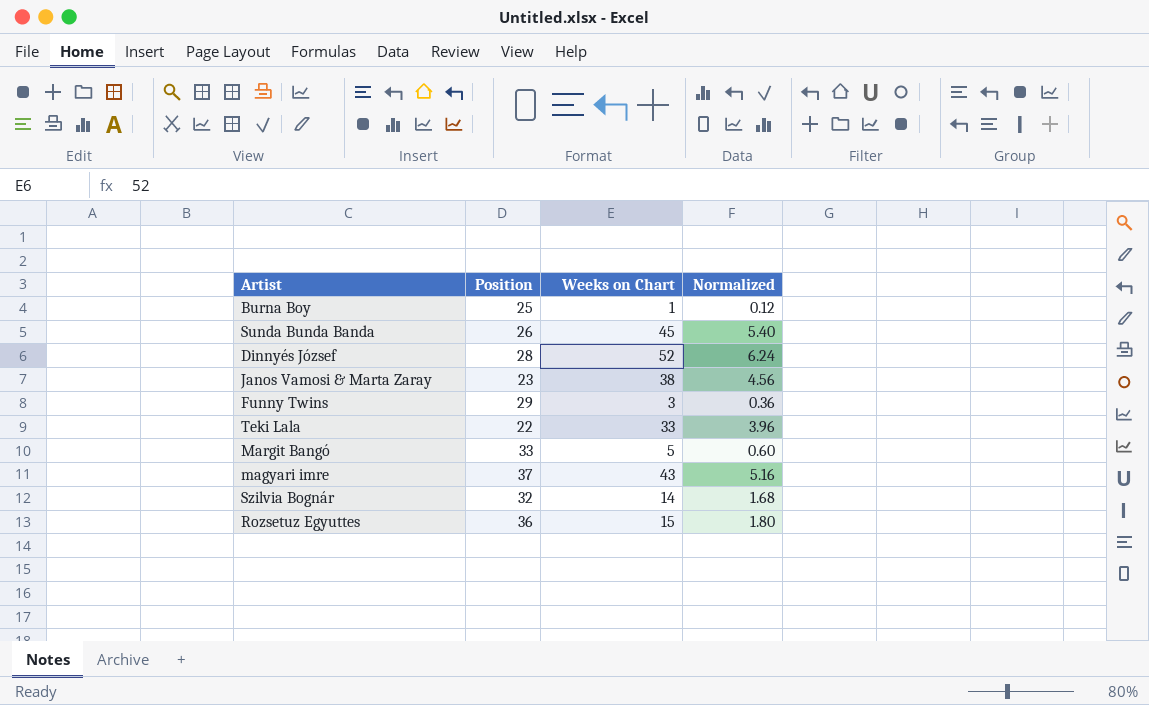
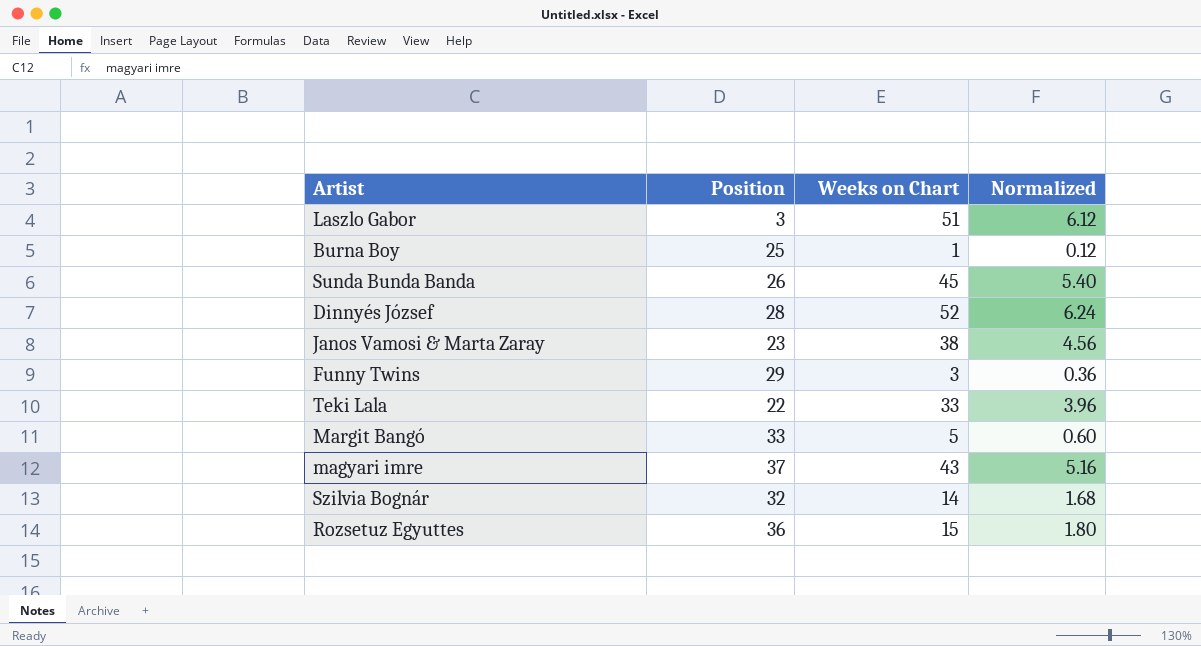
row Laszlo Gabor: none -> 3 | 51 | 6.12

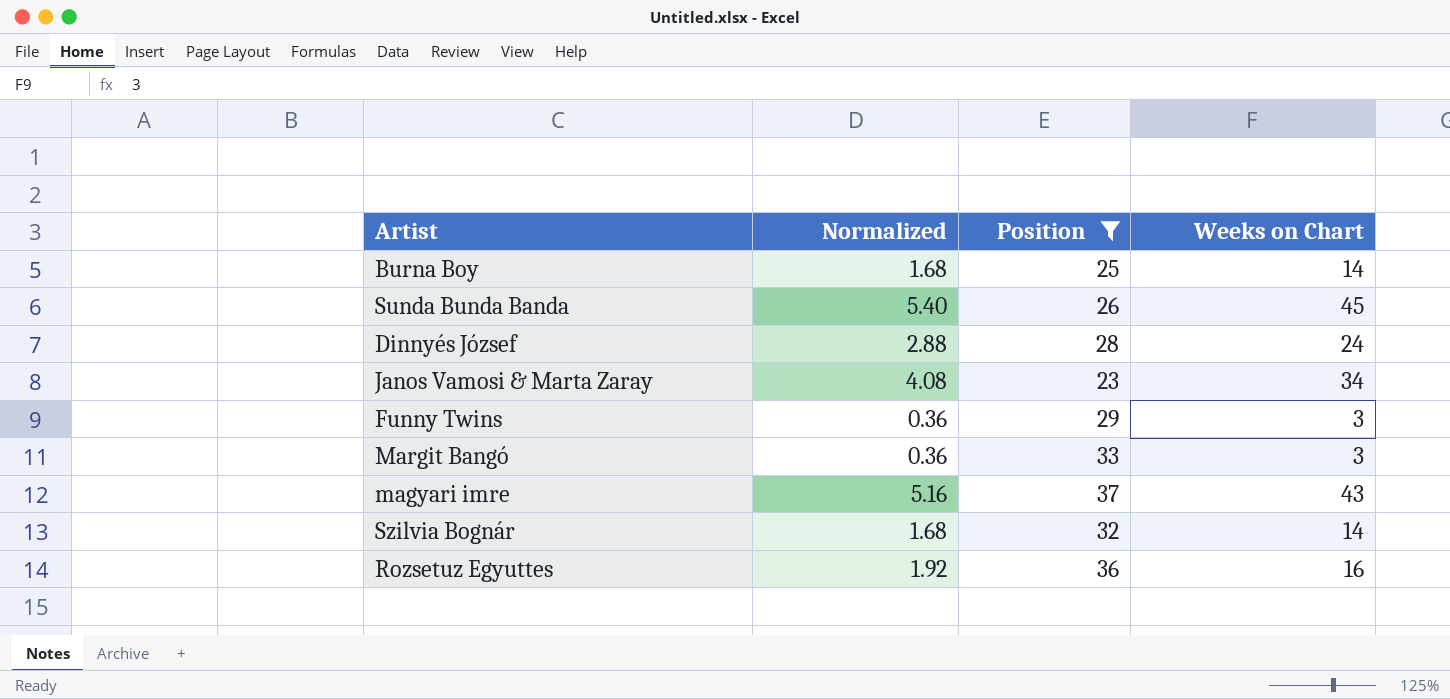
filter: none -> Position >= 23
column Normalized | position: 4 -> 2
Burna Boy | Normalized: 0.12 -> 1.68
Burna Boy | Weeks on Chart: 1 -> 14
Dinnyés József | Normalized: 6.24 -> 2.88
Dinnyés József | Weeks on Chart: 52 -> 24
Janos Vamosi & Marta Zaray | Normalized: 4.56 -> 4.08
Janos Vamosi & Marta Zaray | Weeks on Chart: 38 -> 34
Margit Bangó | Normalized: 0.60 -> 0.36
Margit Bangó | Weeks on Chart: 5 -> 3
Rozsetuz Egyuttes | Normalized: 1.80 -> 1.92
Rozsetuz Egyuttes | Weeks on Chart: 15 -> 16

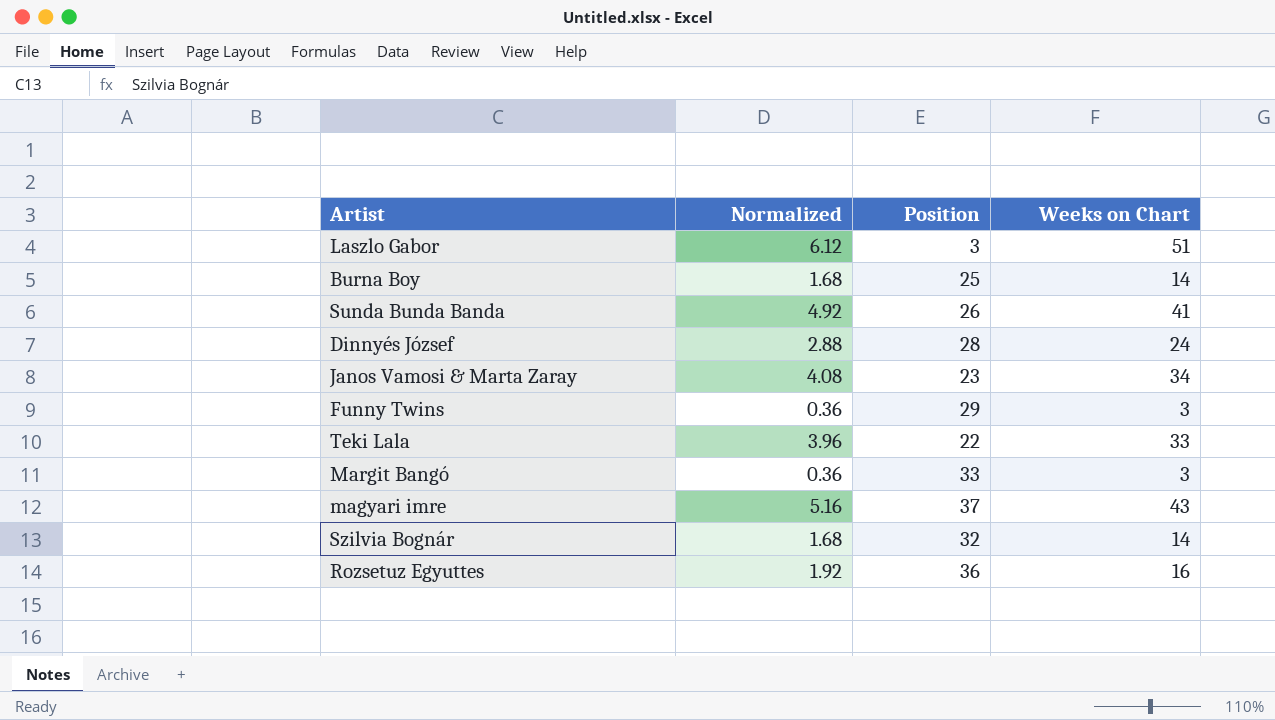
filter: Position >= 23 -> none
Sunda Bunda Banda | Normalized: 5.40 -> 4.92
Sunda Bunda Banda | Weeks on Chart: 45 -> 41

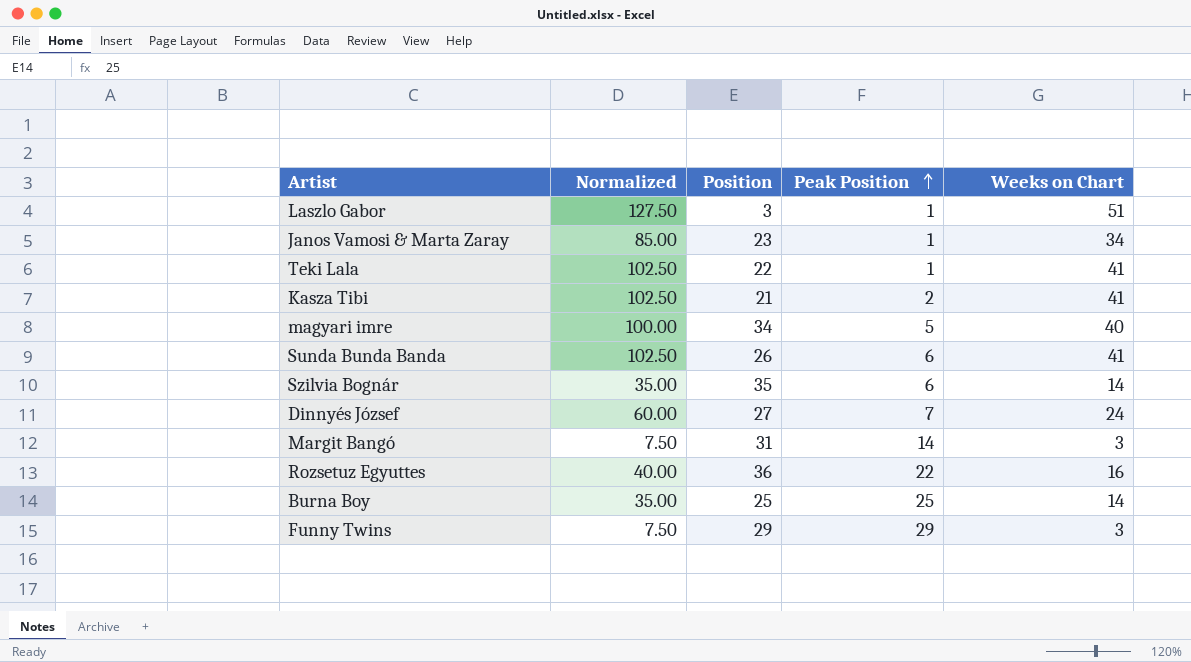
row order: none -> Peak Position ascending
column Normalized | formula: [Weeks on Chart] * 0.12 -> [Weeks on Chart] * 2.5
column Peak Position | position: none -> 4
Teki Lala | Weeks on Chart: 33 -> 41
row Kasza Tibi: none -> 102.50 | 21 | 2 | 41
magyari imre | Position: 37 -> 34
magyari imre | Weeks on Chart: 43 -> 40
Szilvia Bognár | Position: 32 -> 35
Dinnyés József | Position: 28 -> 27
Margit Bangó | Position: 33 -> 31

